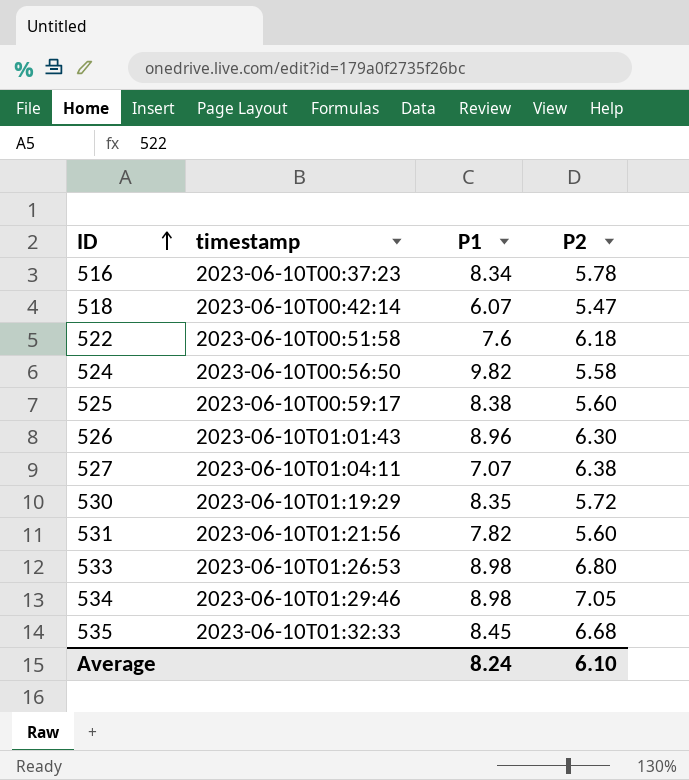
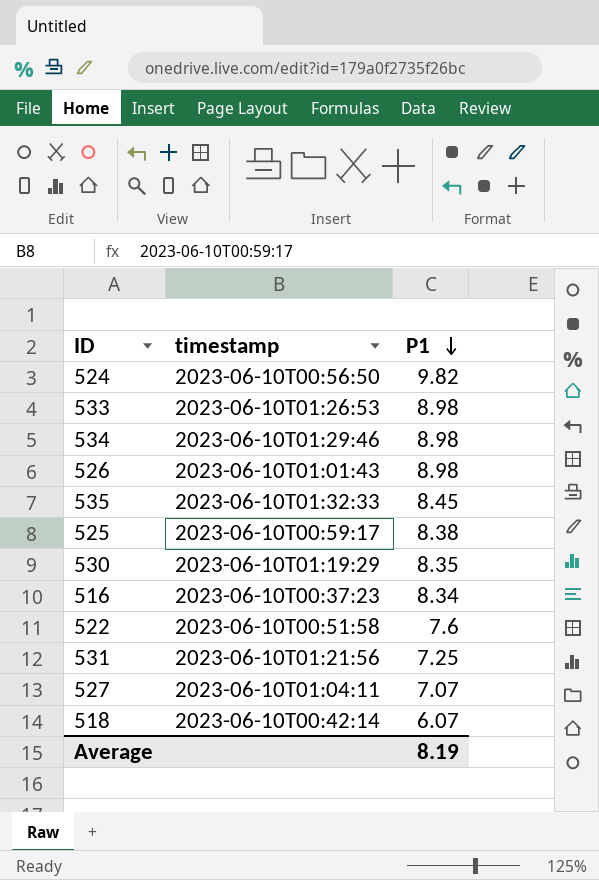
row order: ID ascending -> P1 descending
column P2 | position: 4 -> none
526 | P1: 8.96 -> 8.98
531 | P1: 7.82 -> 7.25
Average | P1: 8.24 -> 8.19

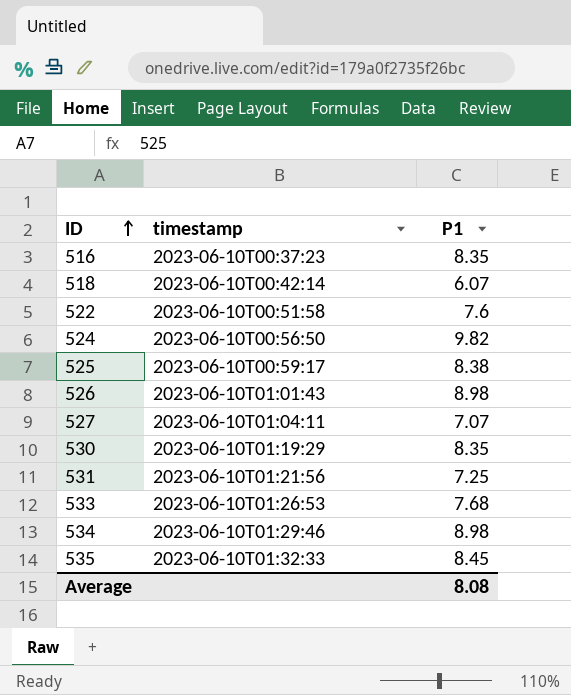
row order: P1 descending -> ID ascending
516 | P1: 8.34 -> 8.35
533 | P1: 8.98 -> 7.68
Average | P1: 8.19 -> 8.08

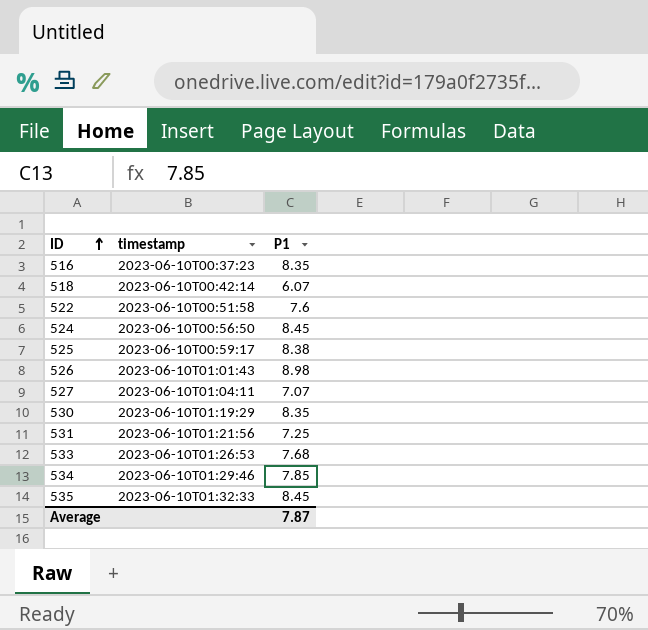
524 | P1: 9.82 -> 8.45
534 | P1: 8.98 -> 7.85
Average | P1: 8.08 -> 7.87

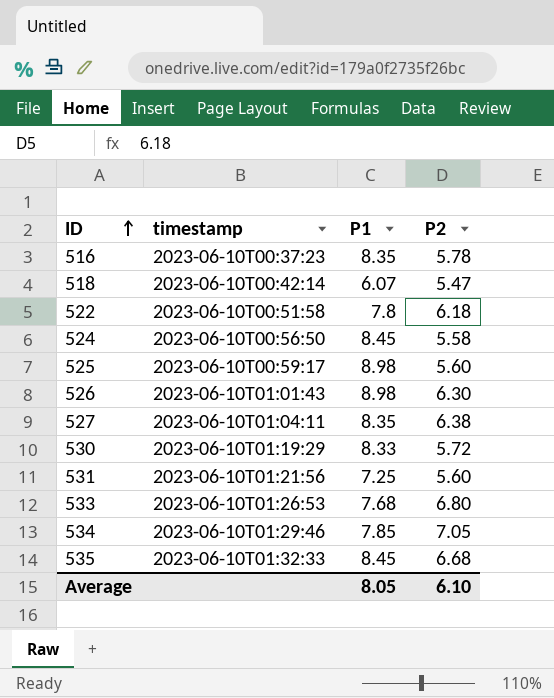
column P2 | position: none -> 4
522 | P1: 7.6 -> 7.8
525 | P1: 8.38 -> 8.98
527 | P1: 7.07 -> 8.35
530 | P1: 8.35 -> 8.33
Average | P1: 7.87 -> 8.05

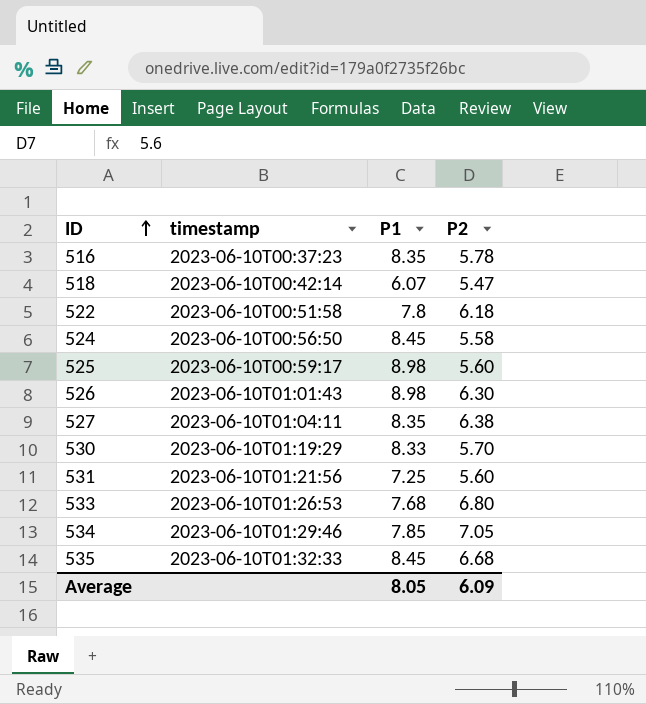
530 | P2: 5.72 -> 5.70
Average | P2: 6.10 -> 6.09

